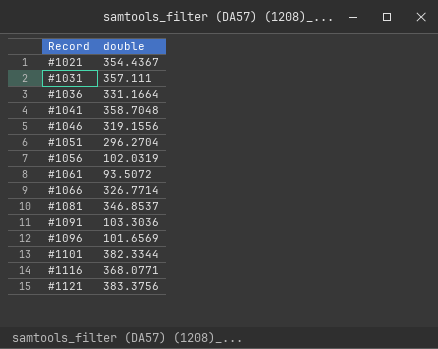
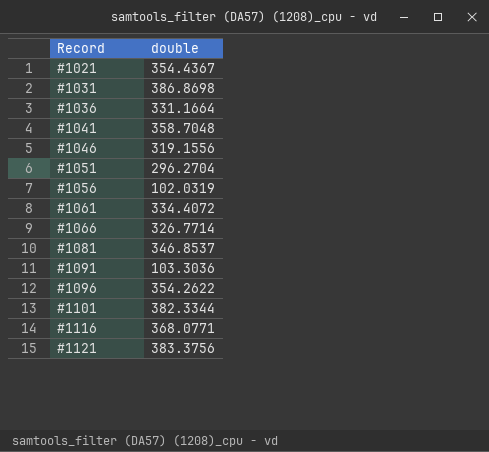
#1031 | double: 357.111 -> 386.8698
#1061 | double: 93.5072 -> 334.4072
#1096 | double: 101.6569 -> 354.2622

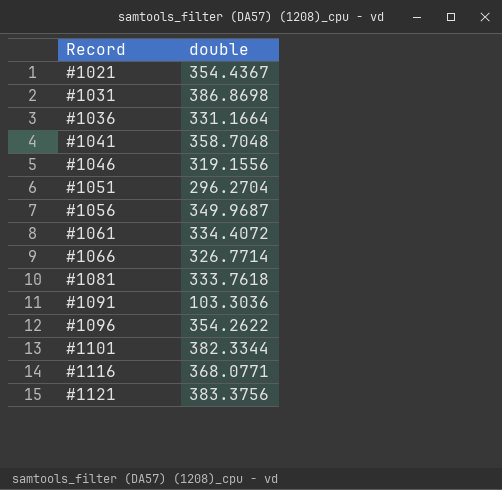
#1056 | double: 102.0319 -> 349.9687
#1081 | double: 346.8537 -> 333.7618

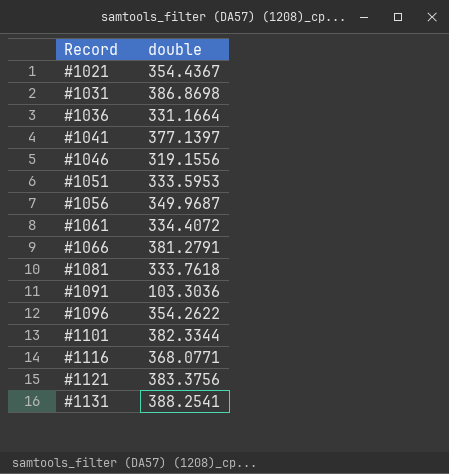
#1041 | double: 358.7048 -> 377.1397
#1051 | double: 296.2704 -> 333.5953
#1066 | double: 326.7714 -> 381.2791
row #1131: none -> 388.2541

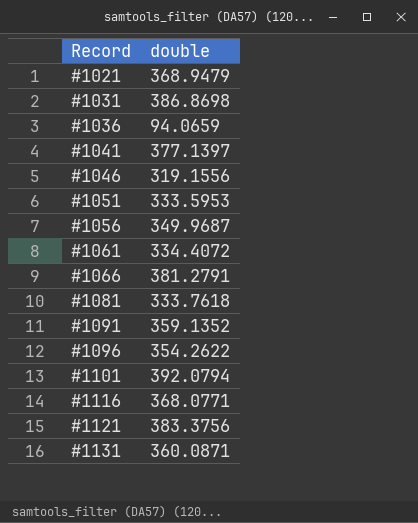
#1021 | double: 354.4367 -> 368.9479
#1036 | double: 331.1664 -> 94.0659
#1091 | double: 103.3036 -> 359.1352
#1101 | double: 382.3344 -> 392.0794
#1131 | double: 388.2541 -> 360.0871

